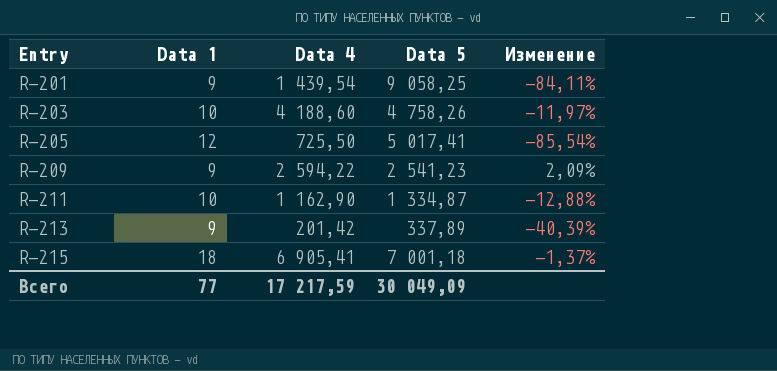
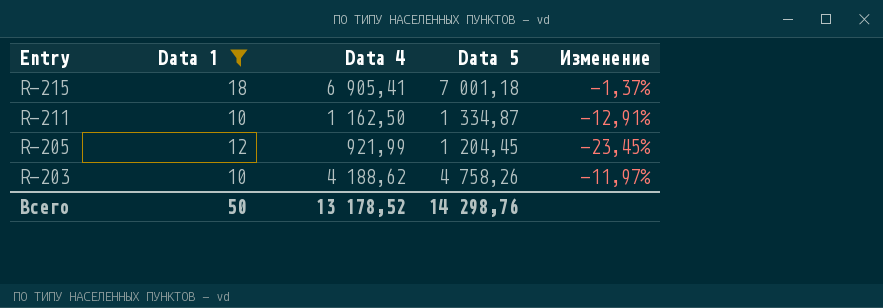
filter: none -> Data 1 != 9
row order: Entry ascending -> Entry descending
R-211 | Data 4: 1 162,90 -> 1 162,50
R-211 | Изменение: -12,88% -> -12,91%
R-205 | Data 4: 725,50 -> 921,99
R-205 | Data 5: 5 017,41 -> 1 204,45
R-205 | Изменение: -85,54% -> -23,45%
R-203 | Data 4: 4 188,60 -> 4 188,62
Всего | Data 1: 77 -> 50
Всего | Data 4: 17 217,59 -> 13 178,52
Всего | Data 5: 30 049,09 -> 14 298,76

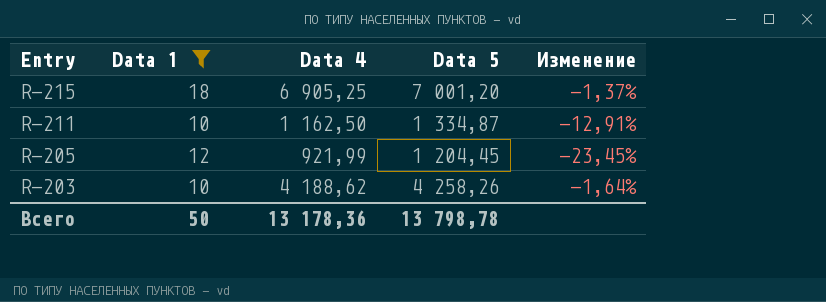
R-215 | Data 4: 6 905,41 -> 6 905,25
R-215 | Data 5: 7 001,18 -> 7 001,20
R-203 | Data 5: 4 758,26 -> 4 258,26
R-203 | Изменение: -11,97% -> -1,64%
Всего | Data 4: 13 178,52 -> 13 178,36
Всего | Data 5: 14 298,76 -> 13 798,78

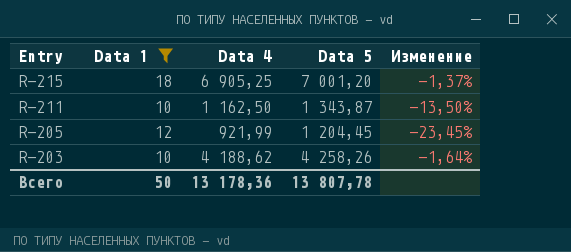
R-211 | Data 5: 1 334,87 -> 1 343,87
R-211 | Изменение: -12,91% -> -13,50%
Всего | Data 5: 13 798,78 -> 13 807,78

